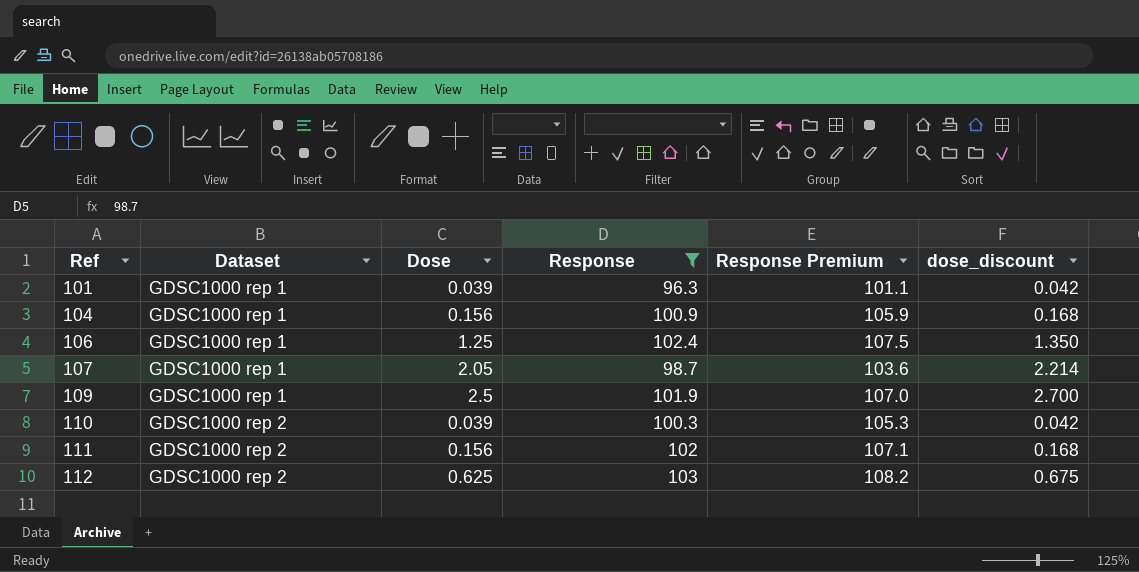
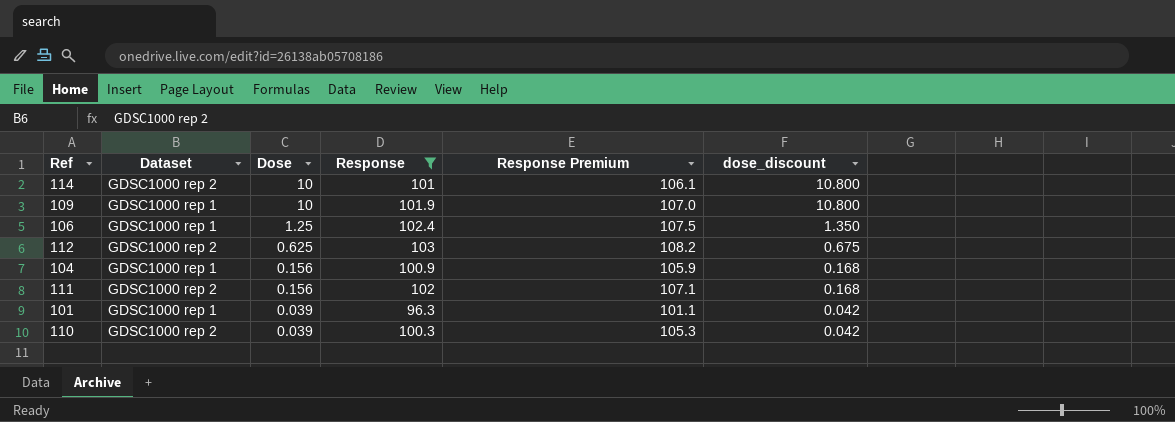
row order: Ref ascending -> Dose descending
row 107: GDSC1000 rep 1 | 2.05 | 98.7 | 103.6 | 2.214 -> none
row 114: none -> GDSC1000 rep 2 | 10 | 101 | 106.1 | 10.800
109 | Dose: 2.5 -> 10
109 | dose_discount: 2.700 -> 10.800

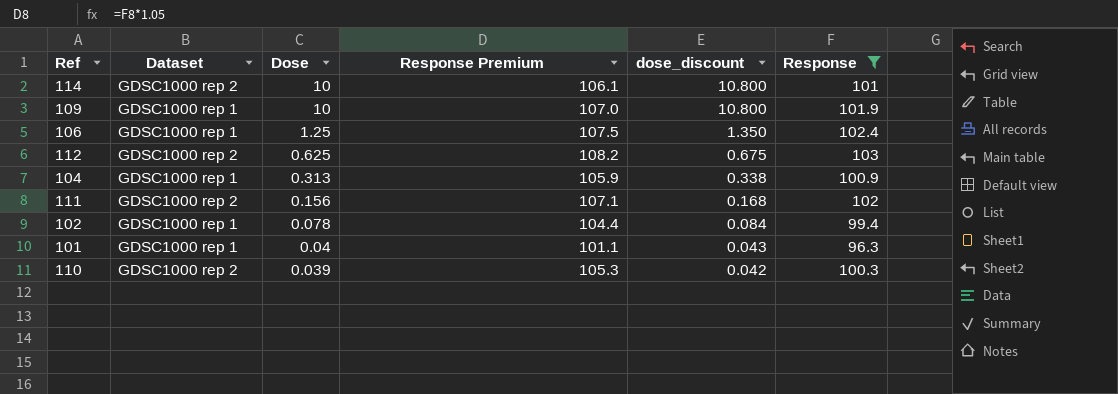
column Response | position: 4 -> 6
104 | Dose: 0.156 -> 0.313
104 | dose_discount: 0.168 -> 0.338
row 102: none -> GDSC1000 rep 1 | 0.078 | 104.4 | 0.084 | 99.4
101 | Dose: 0.039 -> 0.04
101 | dose_discount: 0.042 -> 0.043

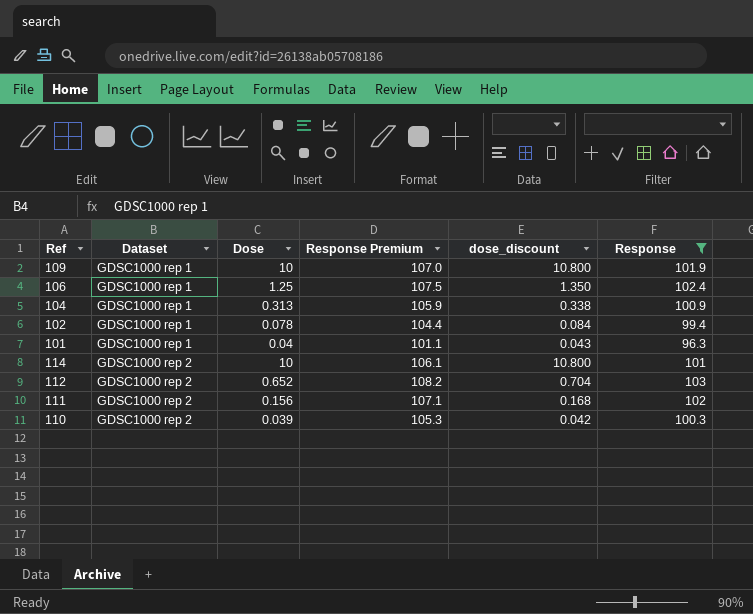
row order: Dose descending -> Dataset ascending
112 | Dose: 0.625 -> 0.652
112 | dose_discount: 0.675 -> 0.704

